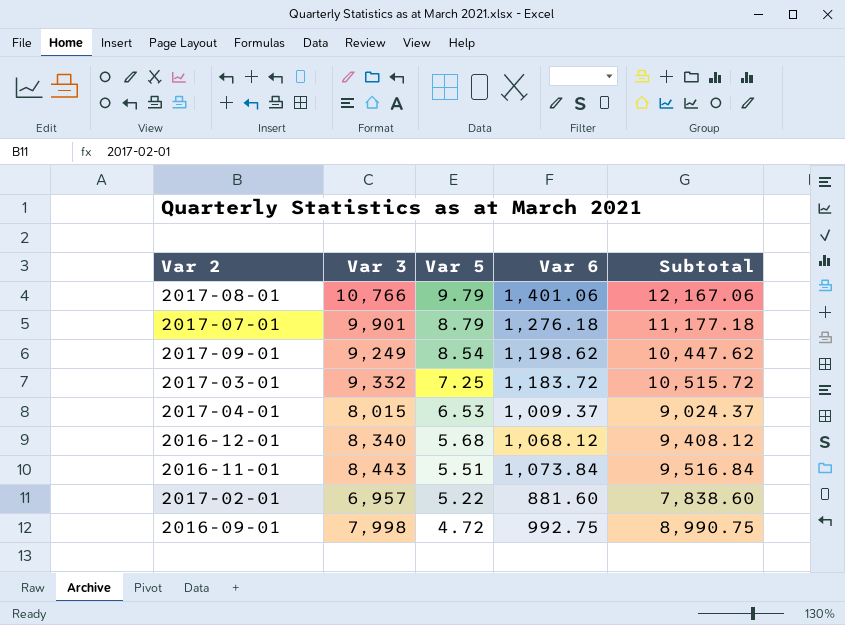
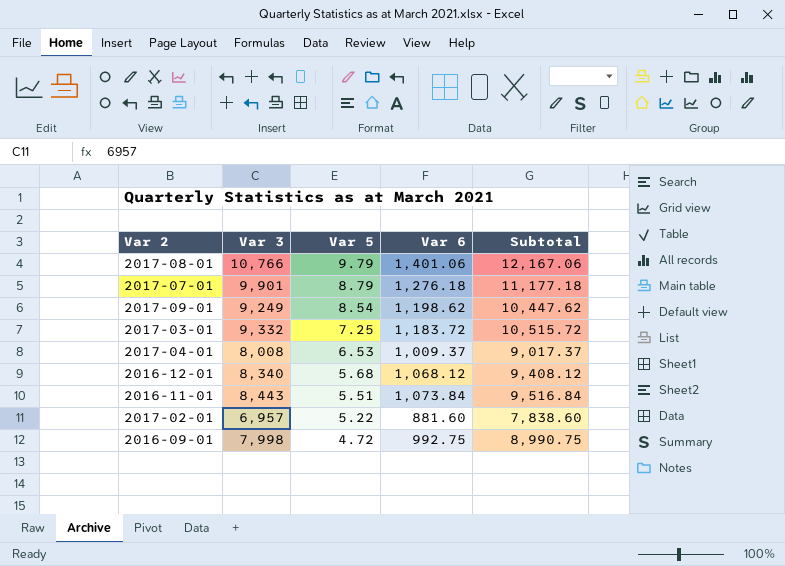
2017-04-01 | Var 3: 8,015 -> 8,008
2017-04-01 | Subtotal: 9,024.37 -> 9,017.37

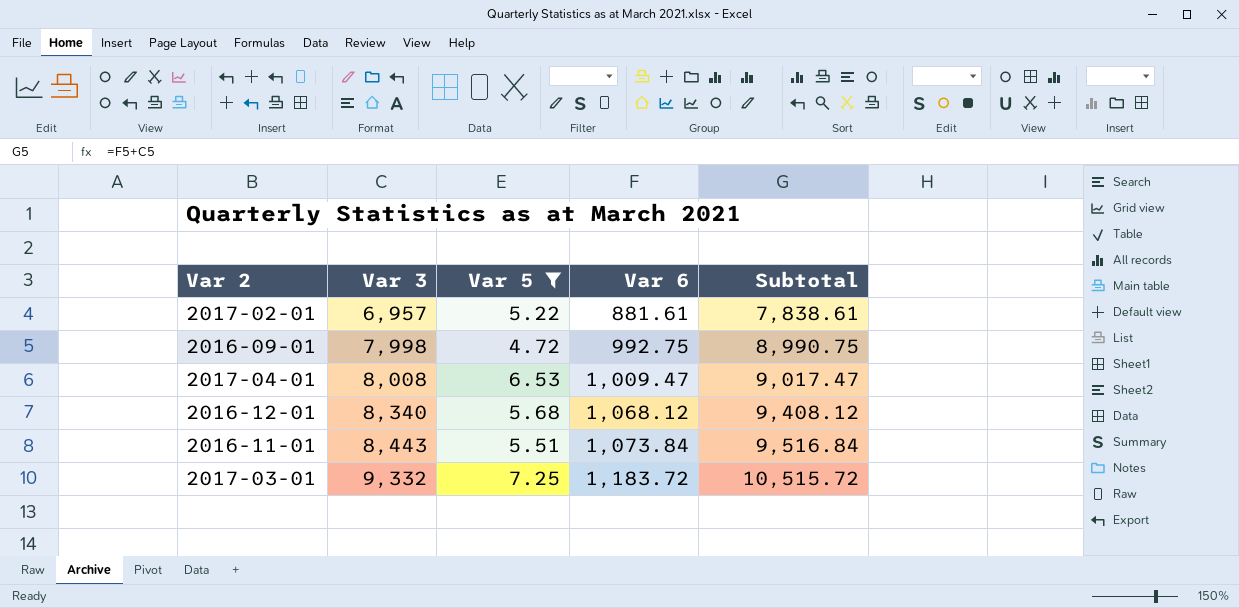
filter: none -> Var 5 <= 7.25
row order: Var 5 descending -> Var 3 ascending
2017-02-01 | Var 6: 881.60 -> 881.61
2017-02-01 | Subtotal: 7,838.60 -> 7,838.61
2017-04-01 | Var 6: 1,009.37 -> 1,009.47
2017-04-01 | Subtotal: 9,017.37 -> 9,017.47

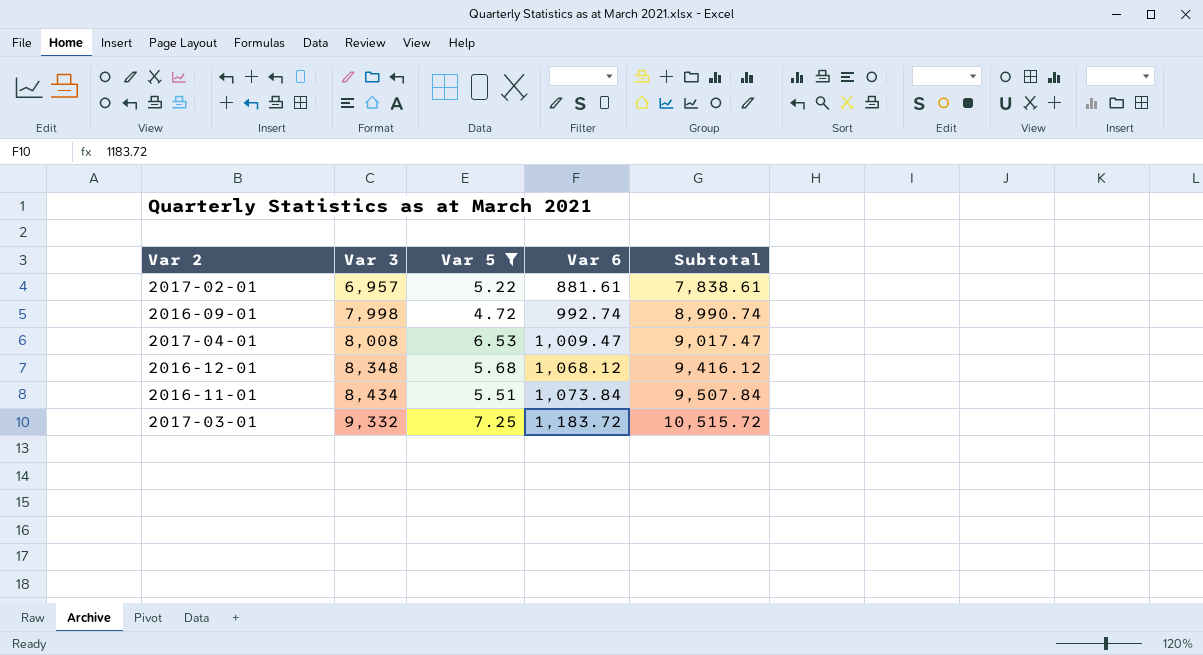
2016-09-01 | Var 6: 992.75 -> 992.74
2016-09-01 | Subtotal: 8,990.75 -> 8,990.74
2016-12-01 | Var 3: 8,340 -> 8,348
2016-12-01 | Subtotal: 9,408.12 -> 9,416.12
2016-11-01 | Var 3: 8,443 -> 8,434
2016-11-01 | Subtotal: 9,516.84 -> 9,507.84

